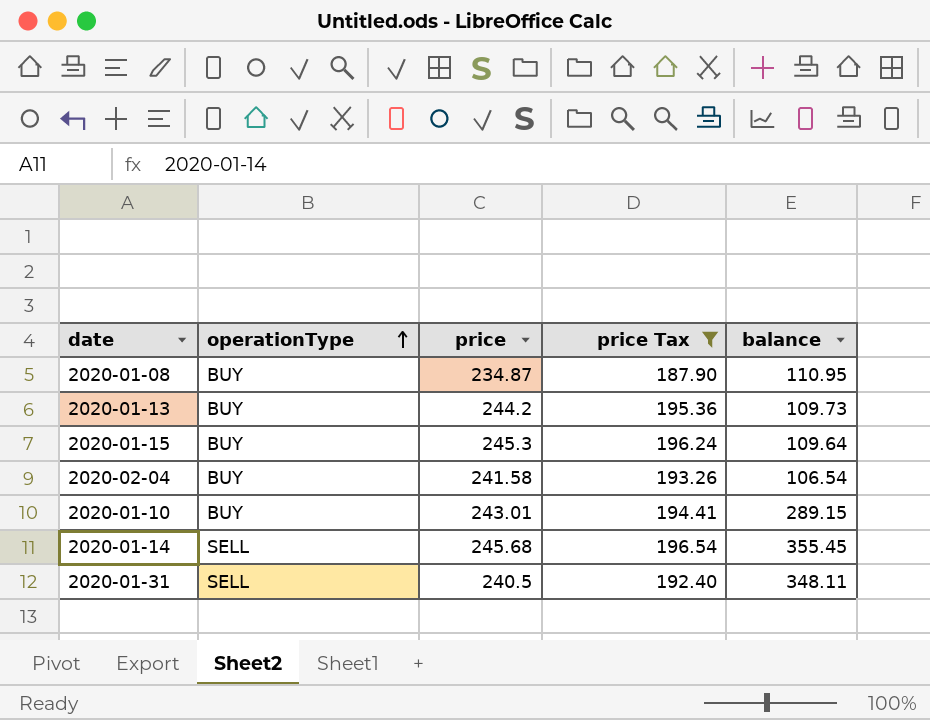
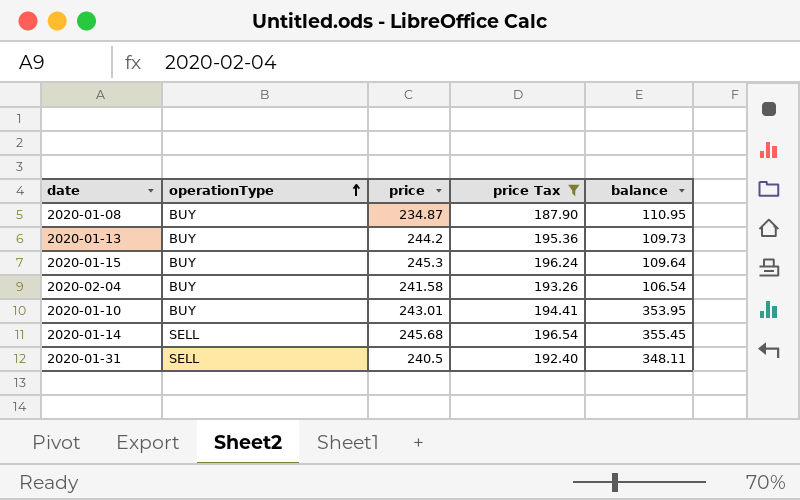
2020-01-10 | balance: 289.15 -> 353.95

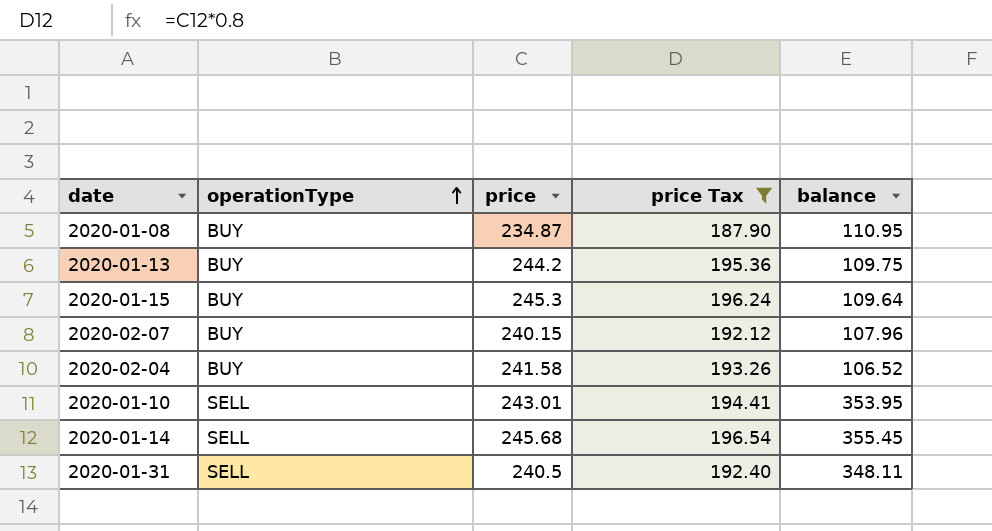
2020-01-13 | balance: 109.73 -> 109.75
row 2020-02-07: none -> BUY | 240.15 | 192.12 | 107.96
2020-02-04 | balance: 106.54 -> 106.52
2020-01-10 | operationType: BUY -> SELL

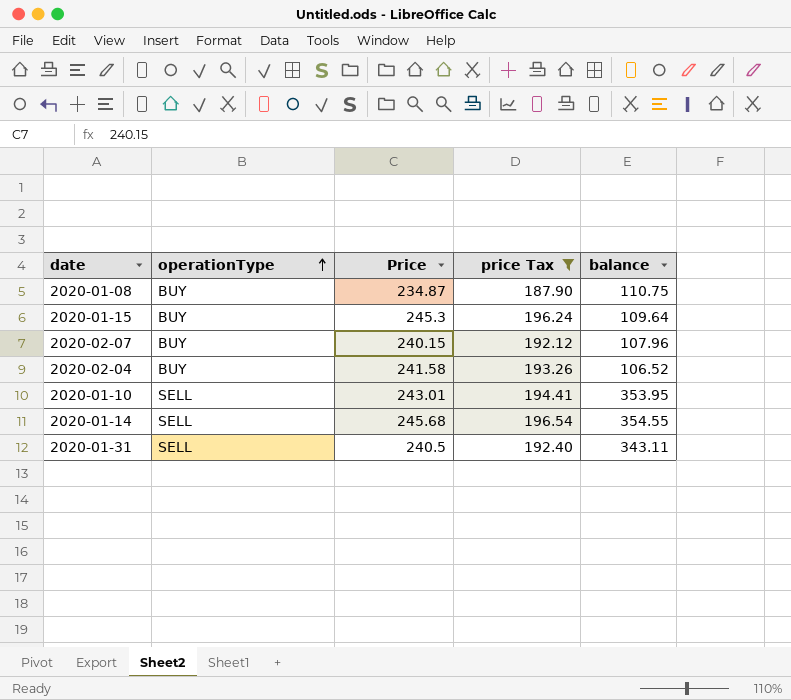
column name: price -> Price
row 2020-01-13: BUY | 244.2 | 195.36 | 109.75 -> none
2020-01-08 | balance: 110.95 -> 110.75
2020-01-14 | balance: 355.45 -> 354.55
2020-01-31 | balance: 348.11 -> 343.11

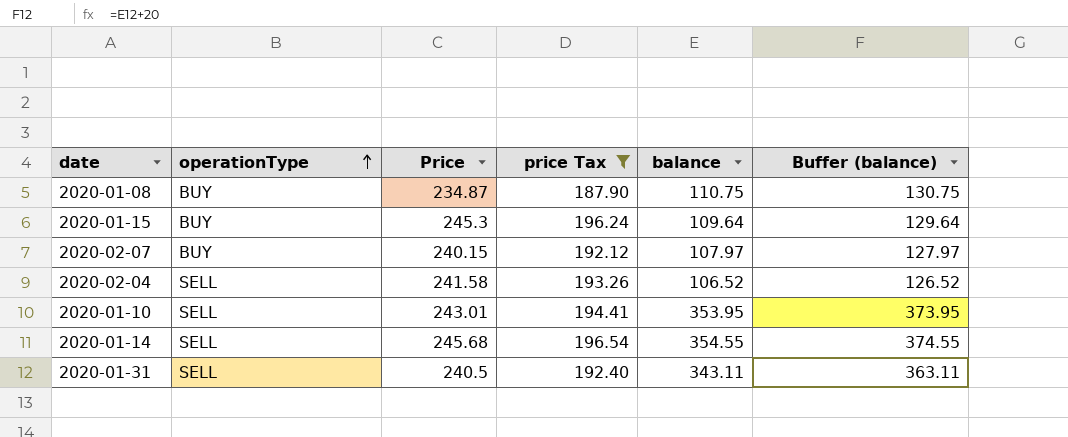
column Buffer (balance) | formula: none -> [balance] + 20
2020-02-07 | balance: 107.96 -> 107.97
2020-02-04 | operationType: BUY -> SELL

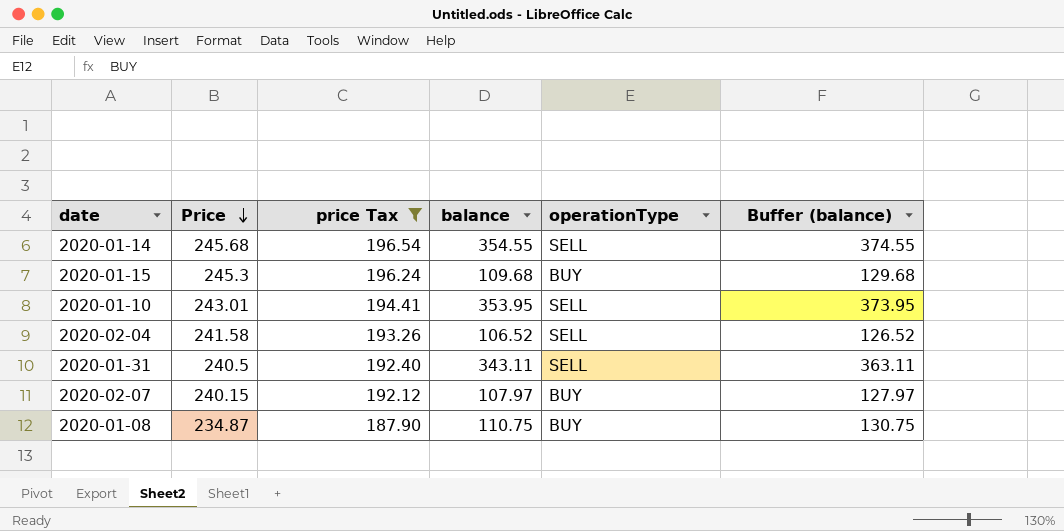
row order: operationType ascending -> Price descending
column operationType | position: 2 -> 5
2020-01-15 | balance: 109.64 -> 109.68
2020-01-15 | Buffer (balance): 129.64 -> 129.68

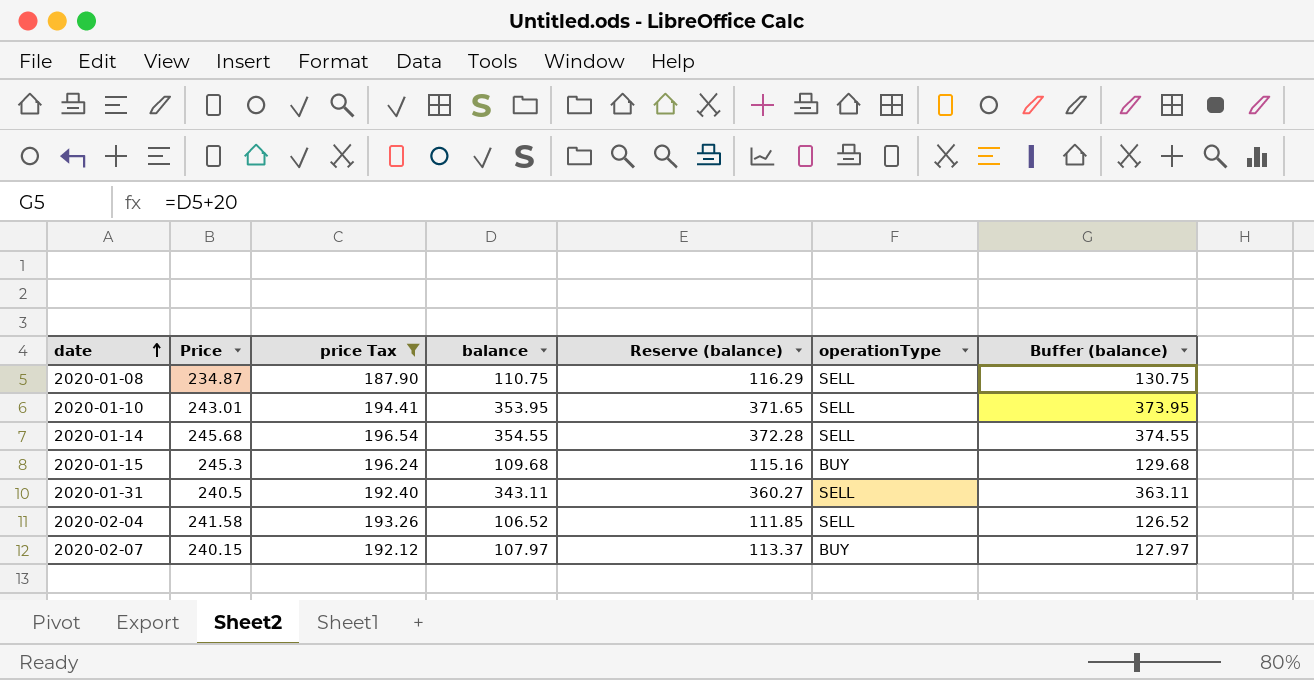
row order: Price descending -> date ascending
column Reserve (balance) | formula: none -> [balance] * 1.05
2020-01-08 | operationType: BUY -> SELL

